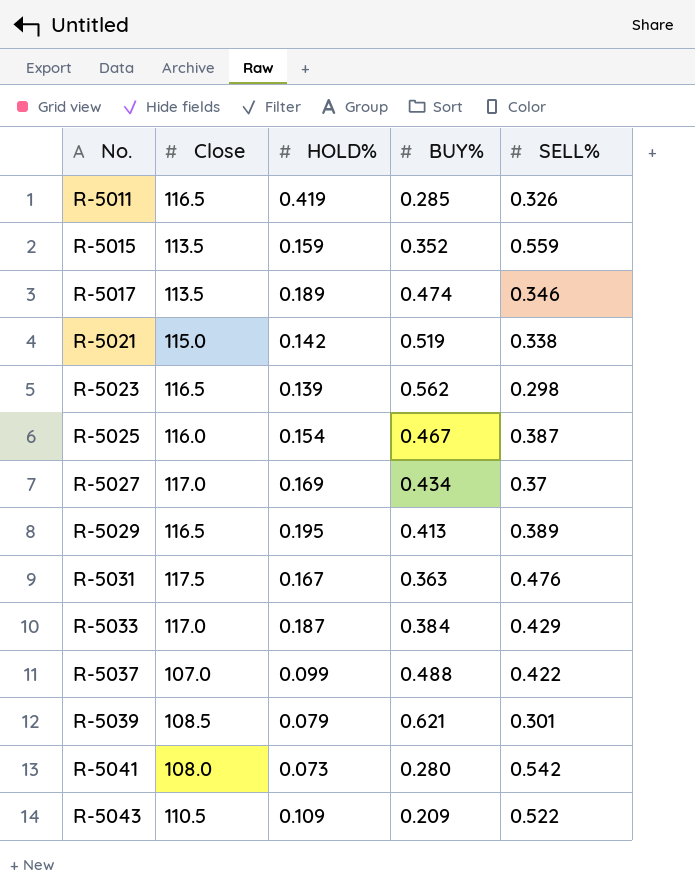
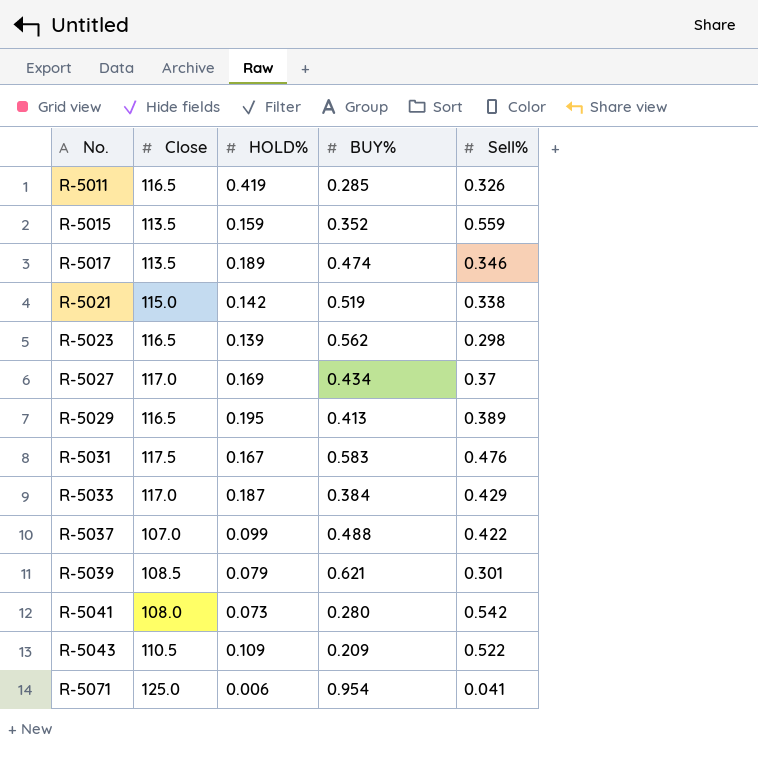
column name: SELL% -> Sell%
row R-5025: 116.0 | 0.154 | 0.467 | 0.387 -> none
R-5031 | BUY%: 0.363 -> 0.583
row R-5071: none -> 125.0 | 0.006 | 0.954 | 0.041

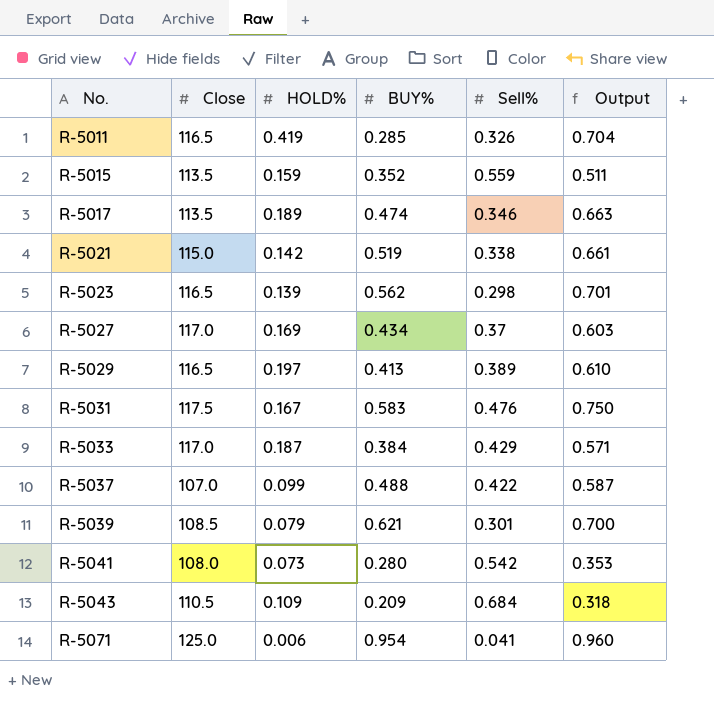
column Output | formula: none -> [HOLD%] + [BUY%]
R-5029 | HOLD%: 0.195 -> 0.197
R-5043 | Sell%: 0.522 -> 0.684

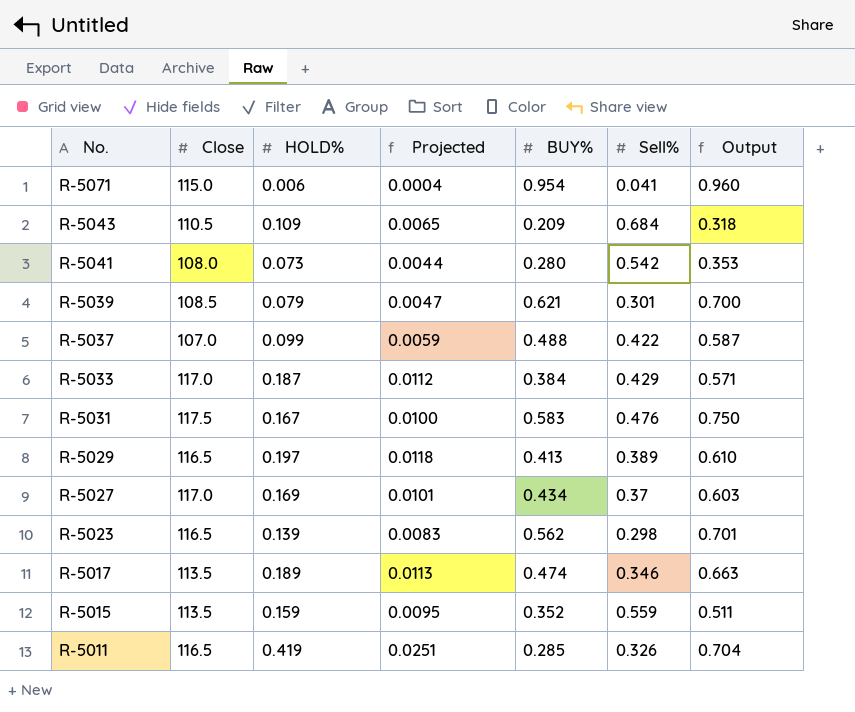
row order: No. ascending -> No. descending
column Projected | formula: none -> [HOLD%] * 0.06
row R-5021: 115.0 | 0.142 | 0.519 | 0.338 | 0.661 -> none
R-5071 | Close: 125.0 -> 115.0

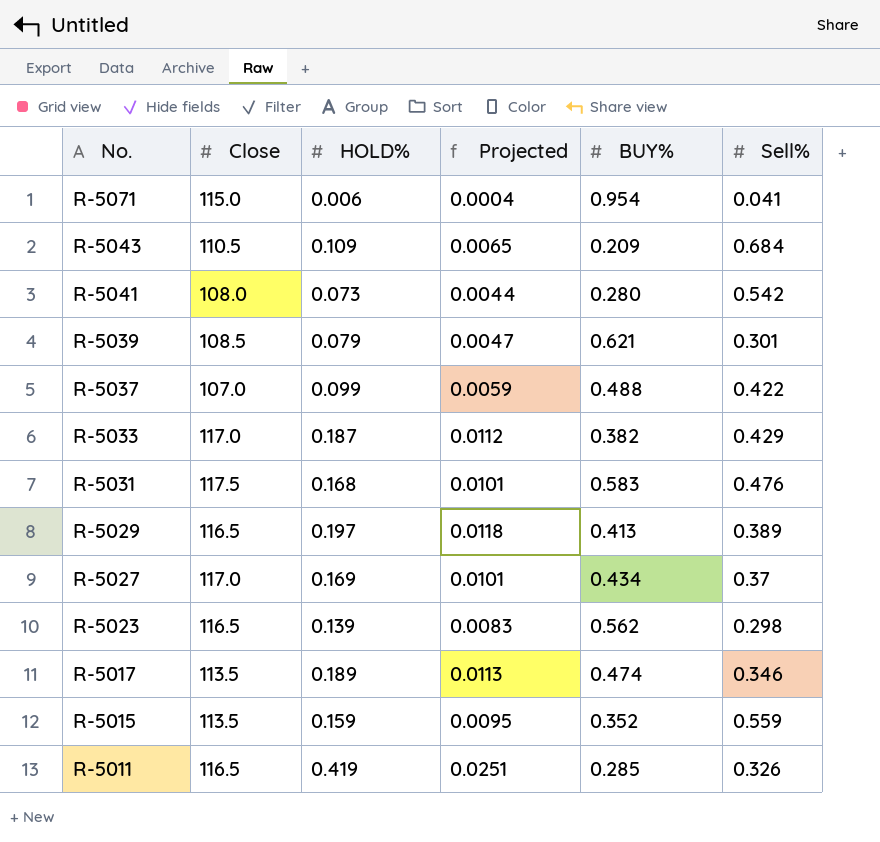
column Output | formula: [HOLD%] + [BUY%] -> none
R-5033 | BUY%: 0.384 -> 0.382
R-5031 | HOLD%: 0.167 -> 0.168
R-5031 | Projected: 0.0100 -> 0.0101

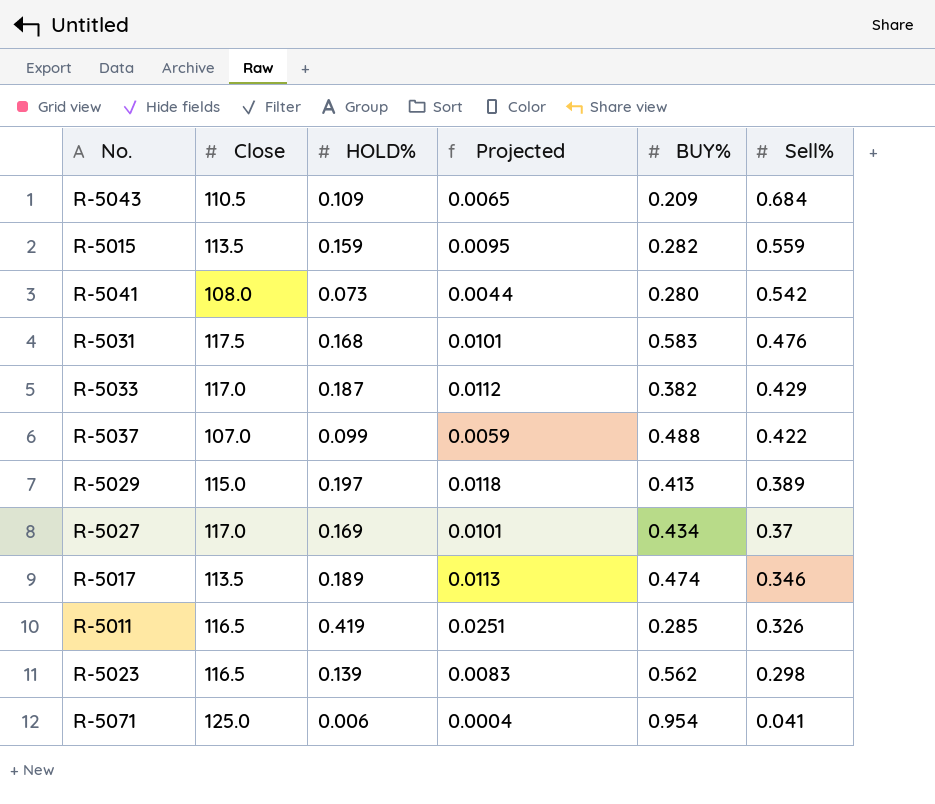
row order: No. descending -> Sell% descending
row R-5039: 108.5 | 0.079 | 0.0047 | 0.621 | 0.301 -> none
R-5015 | BUY%: 0.352 -> 0.282
R-5029 | Close: 116.5 -> 115.0
R-5071 | Close: 115.0 -> 125.0

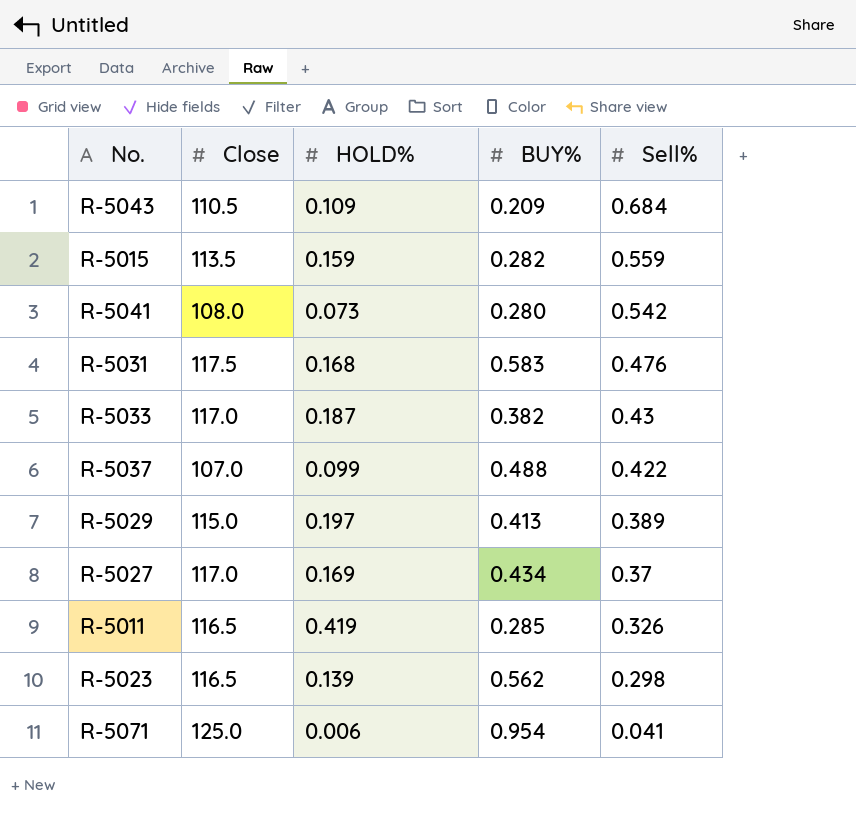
column Projected | formula: [HOLD%] * 0.06 -> none
row R-5017: 113.5 | 0.189 | 0.0113 | 0.474 | 0.346 -> none
R-5033 | Sell%: 0.429 -> 0.43

